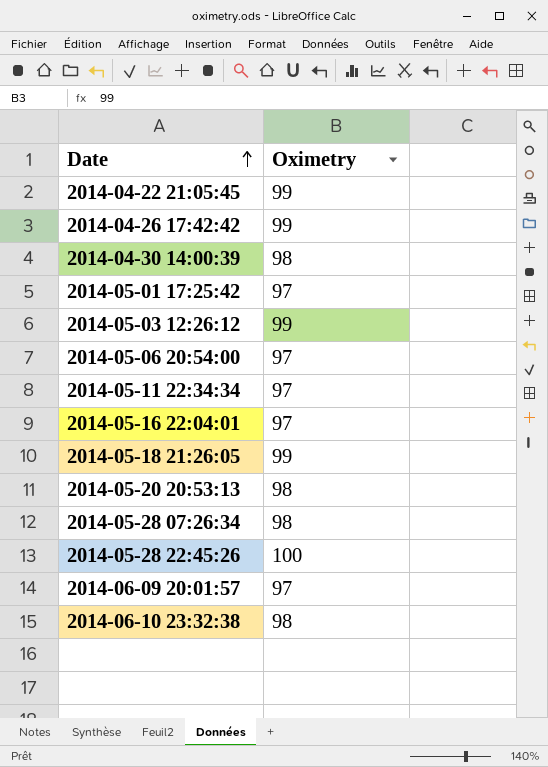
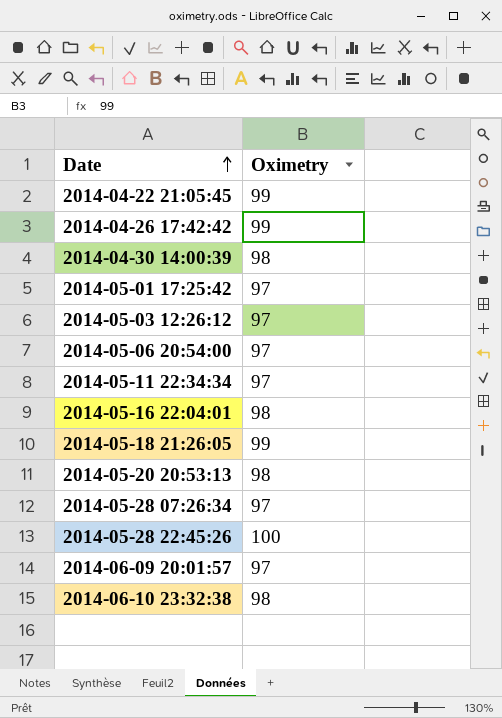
2014-05-03 12:26:12 | Oximetry: 99 -> 97
2014-05-16 22:04:01 | Oximetry: 97 -> 98
2014-05-28 07:26:34 | Oximetry: 98 -> 97

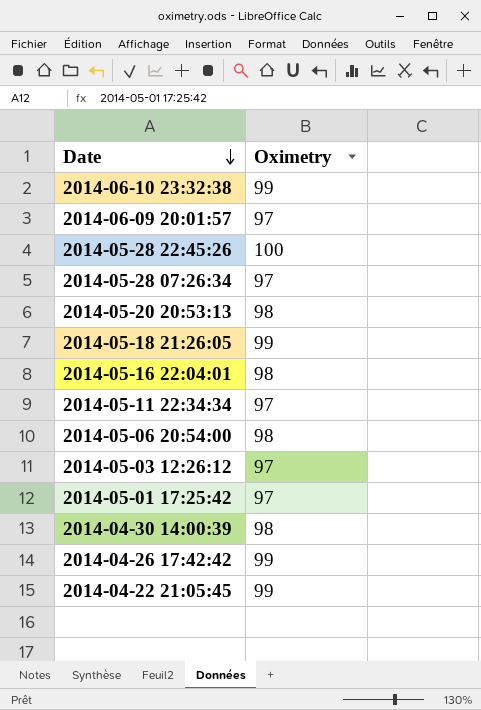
row order: Date ascending -> Date descending
2014-06-10 23:32:38 | Oximetry: 98 -> 99
2014-05-06 20:54:00 | Oximetry: 97 -> 98

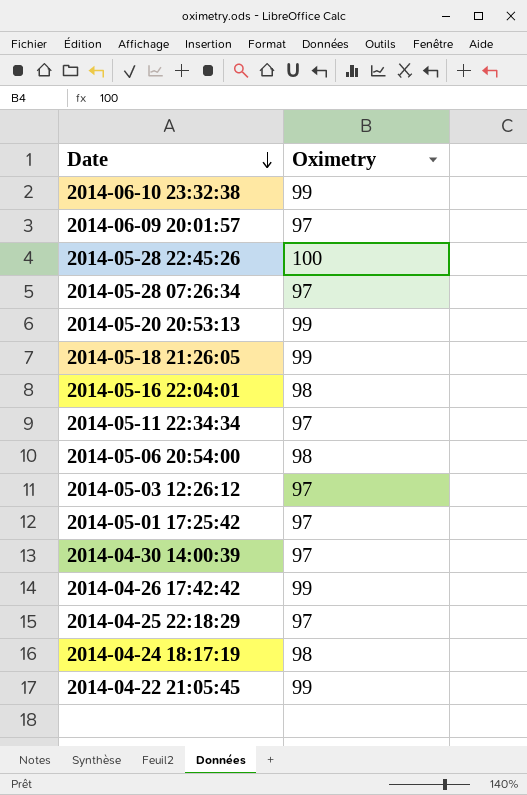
2014-05-20 20:53:13 | Oximetry: 98 -> 99
2014-04-30 14:00:39 | Oximetry: 98 -> 97
row 2014-04-25 22:18:29: none -> 97
row 2014-04-24 18:17:19: none -> 98

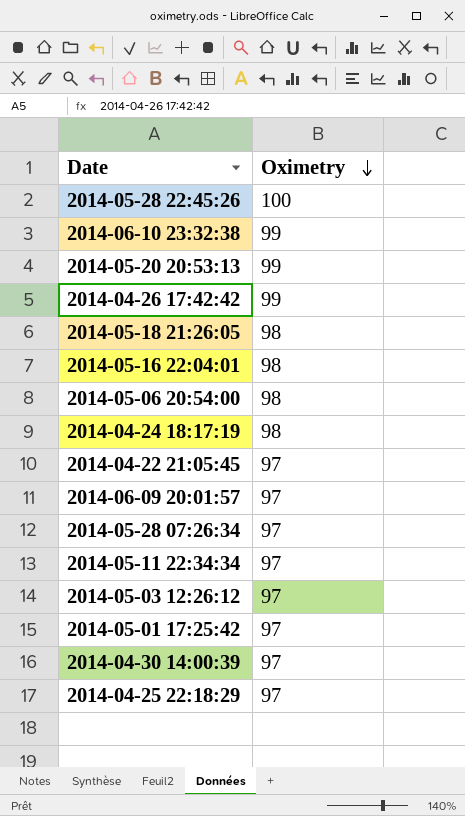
row order: Date descending -> Oximetry descending
2014-05-18 21:26:05 | Oximetry: 99 -> 98
2014-04-22 21:05:45 | Oximetry: 99 -> 97

